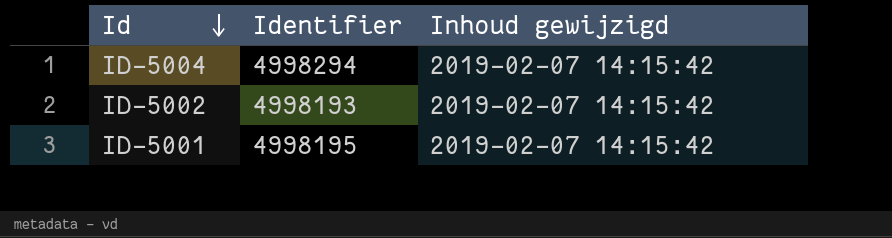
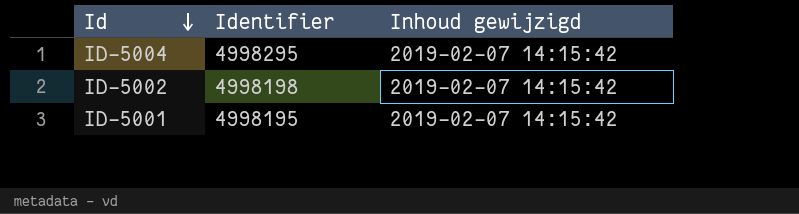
ID-5004 | Identifier: 4998294 -> 4998295
ID-5002 | Identifier: 4998193 -> 4998198

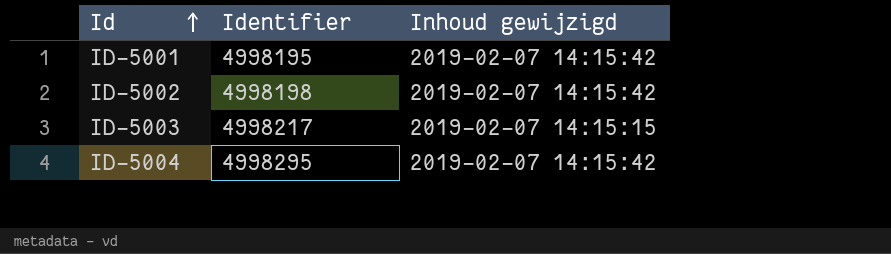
row order: Id descending -> Id ascending
row ID-5003: none -> 4998217 | 2019-02-07 14:15:15

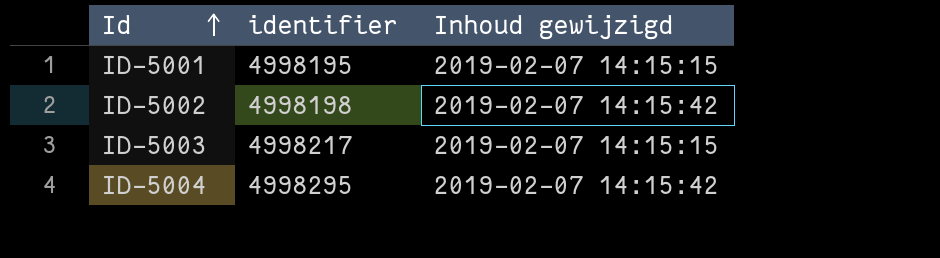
column name: Identifier -> identifier
ID-5001 | Inhoud gewijzigd: 2019-02-07 14:15:42 -> 2019-02-07 14:15:15

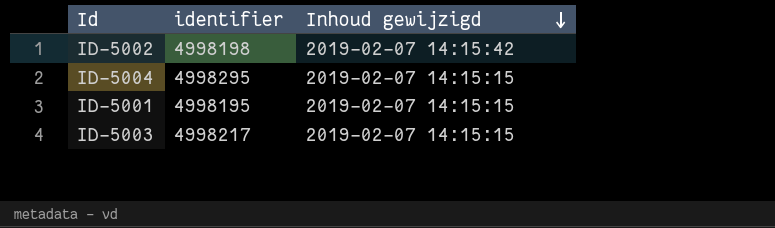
row order: Id ascending -> Inhoud gewijzigd descending
ID-5004 | Inhoud gewijzigd: 2019-02-07 14:15:42 -> 2019-02-07 14:15:15

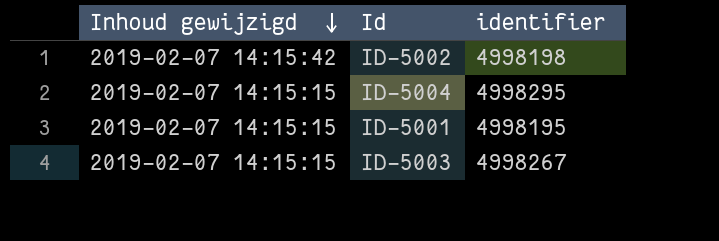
column Inhoud gewijzigd | position: 3 -> 1
ID-5003 | identifier: 4998217 -> 4998267

